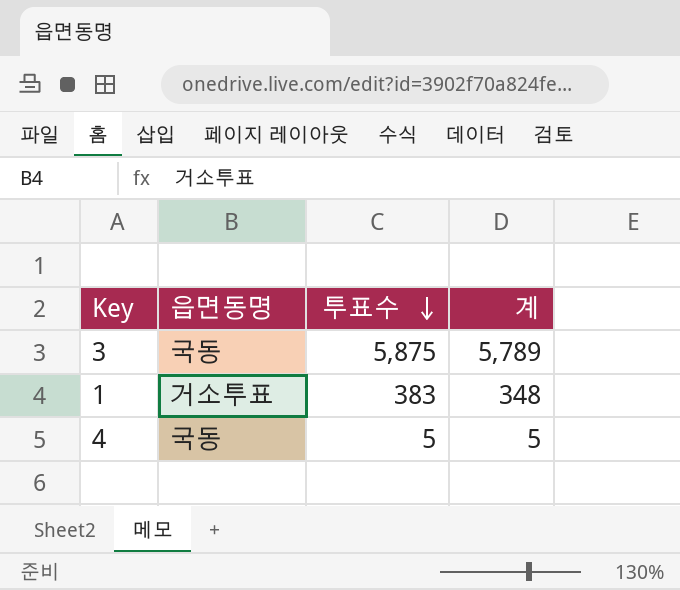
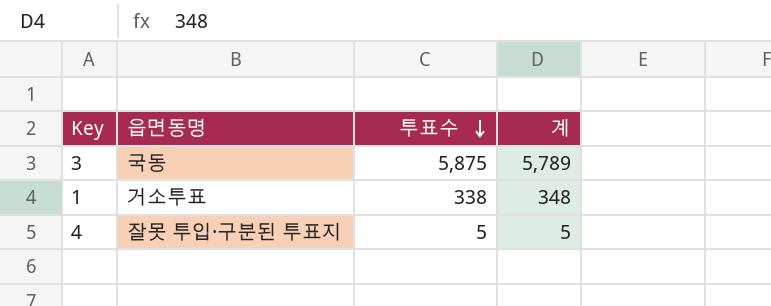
1 | 투표수: 383 -> 338
4 | 읍면동명: 국동 -> 잘못 투입·구분된 투표지

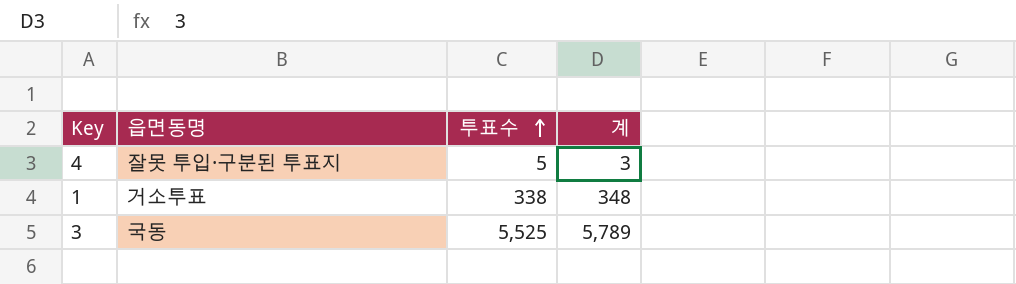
row order: 투표수 descending -> 투표수 ascending
4 | 계: 5 -> 3
3 | 투표수: 5,875 -> 5,525

